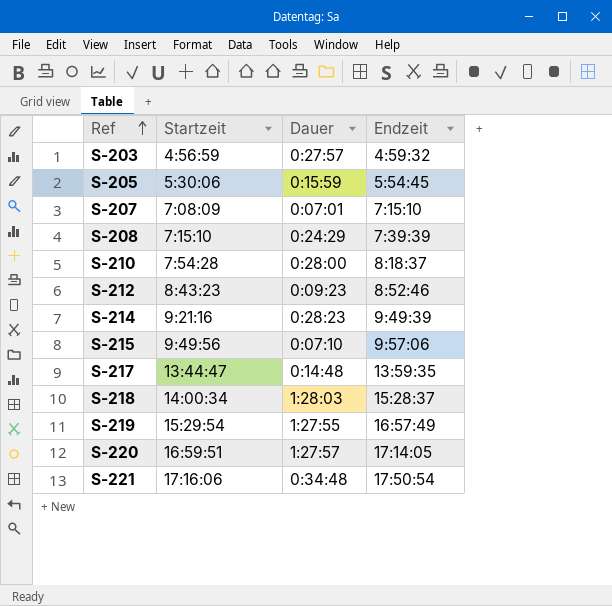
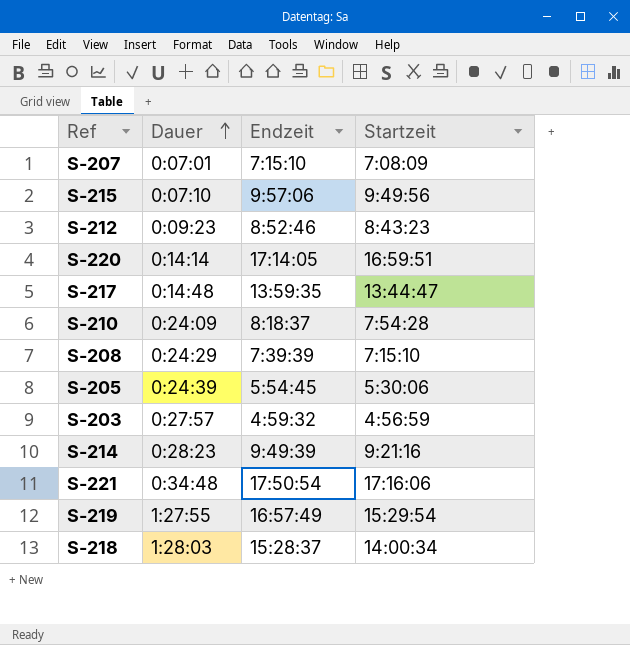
row order: Ref ascending -> Dauer ascending
column Startzeit | position: 2 -> 4
S-220 | Dauer: 1:27:57 -> 0:14:14
S-210 | Dauer: 0:28:00 -> 0:24:09
S-205 | Dauer: 0:15:59 -> 0:24:39

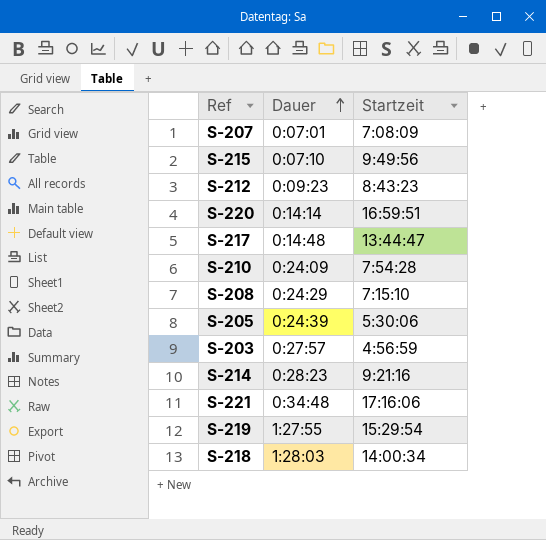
column Endzeit | position: 3 -> none

